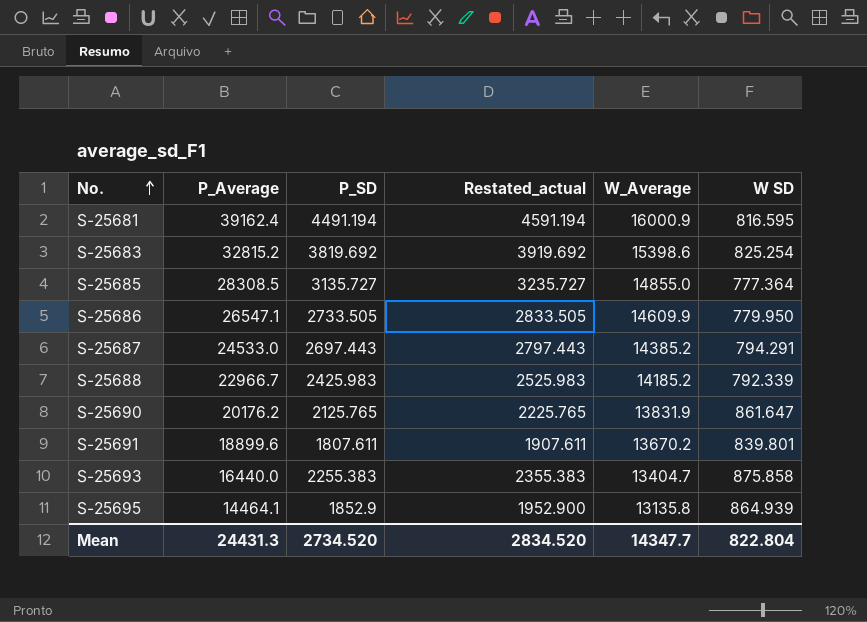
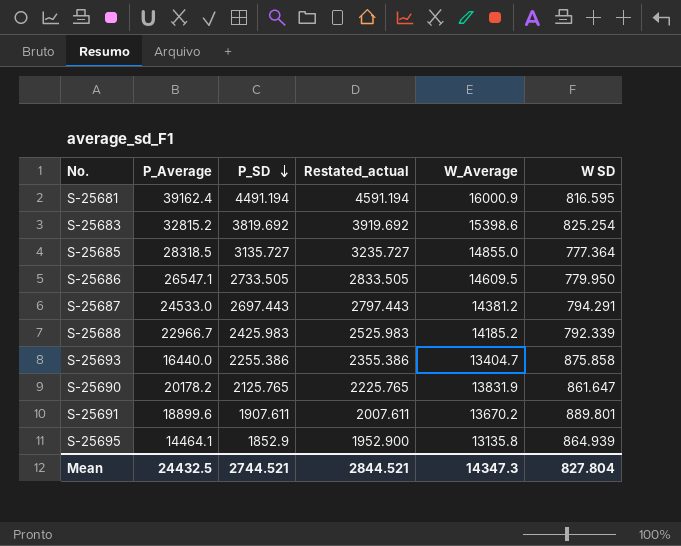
row order: No. ascending -> P_SD descending
S-25685 | P_Average: 28308.5 -> 28318.5
S-25686 | W_Average: 14609.9 -> 14609.5
S-25687 | W_Average: 14385.2 -> 14381.2
S-25693 | P_SD: 2255.383 -> 2255.386
S-25693 | Restated_actual: 2355.383 -> 2355.386
S-25690 | P_Average: 20176.2 -> 20178.2
S-25691 | P_SD: 1807.611 -> 1907.611
S-25691 | Restated_actual: 1907.611 -> 2007.611
S-25691 | W SD: 839.801 -> 889.801
Mean | P_Average: 24431.3 -> 24432.5
Mean | P_SD: 2734.520 -> 2744.521
Mean | Restated_actual: 2834.520 -> 2844.521
Mean | W_Average: 14347.7 -> 14347.3
Mean | W SD: 822.804 -> 827.804

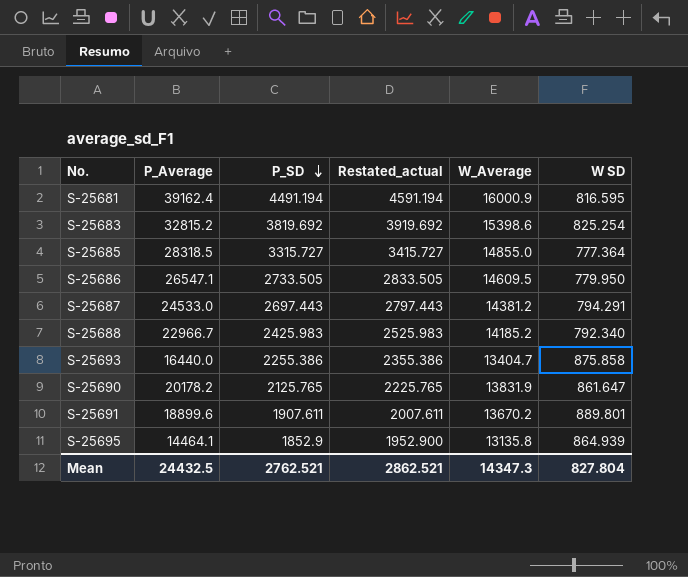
S-25685 | P_SD: 3135.727 -> 3315.727
S-25685 | Restated_actual: 3235.727 -> 3415.727
S-25688 | W SD: 792.339 -> 792.340
Mean | P_SD: 2744.521 -> 2762.521
Mean | Restated_actual: 2844.521 -> 2862.521

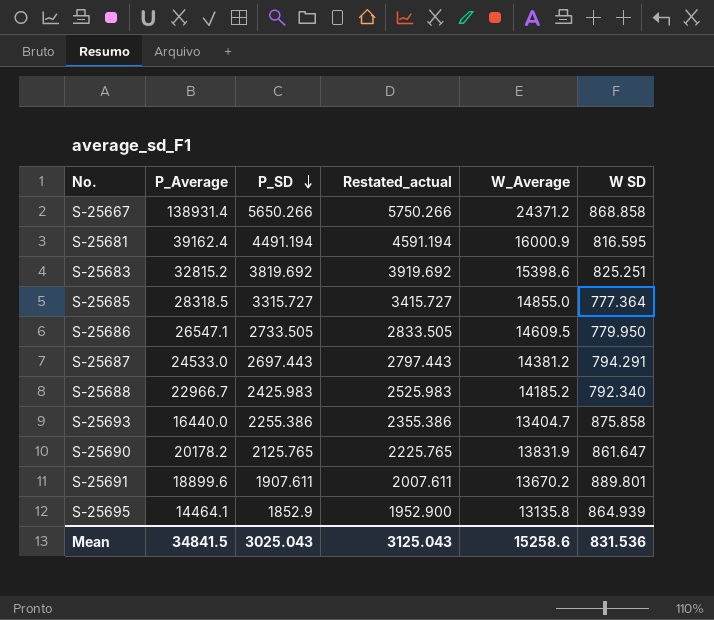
row S-25667: none -> 138931.4 | 5650.266 | 5750.266 | 24371.2 | 868.858
S-25683 | W SD: 825.254 -> 825.251
Mean | P_Average: 24432.5 -> 34841.5
Mean | P_SD: 2762.521 -> 3025.043
Mean | Restated_actual: 2862.521 -> 3125.043
Mean | W_Average: 14347.3 -> 15258.6
Mean | W SD: 827.804 -> 831.536

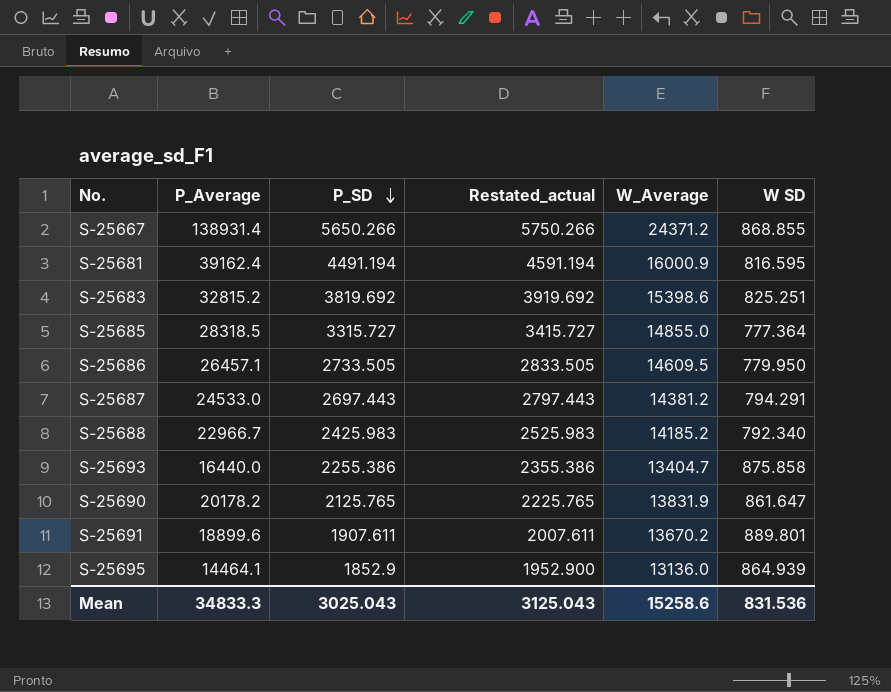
S-25667 | W SD: 868.858 -> 868.855
S-25686 | P_Average: 26547.1 -> 26457.1
S-25695 | W_Average: 13135.8 -> 13136.0
Mean | P_Average: 34841.5 -> 34833.3

